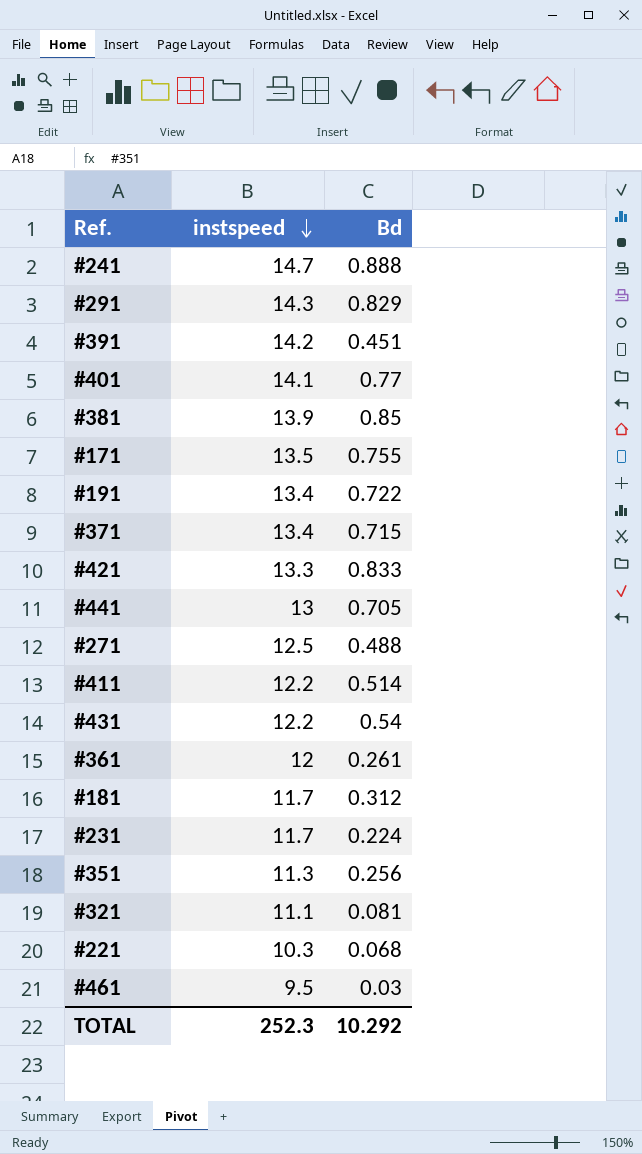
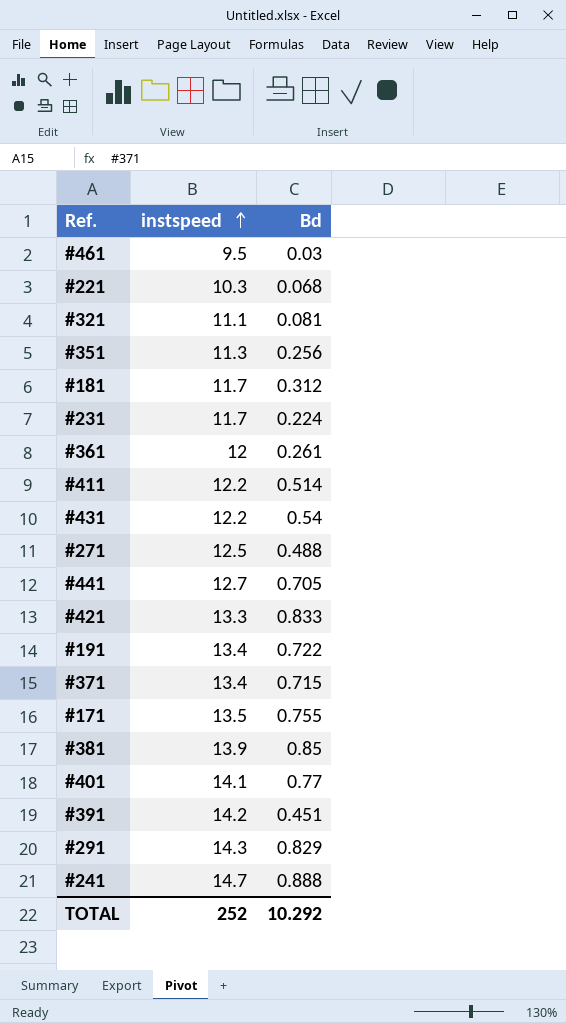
row order: instspeed descending -> instspeed ascending
#441 | instspeed: 13 -> 12.7
TOTAL | instspeed: 252.3 -> 252

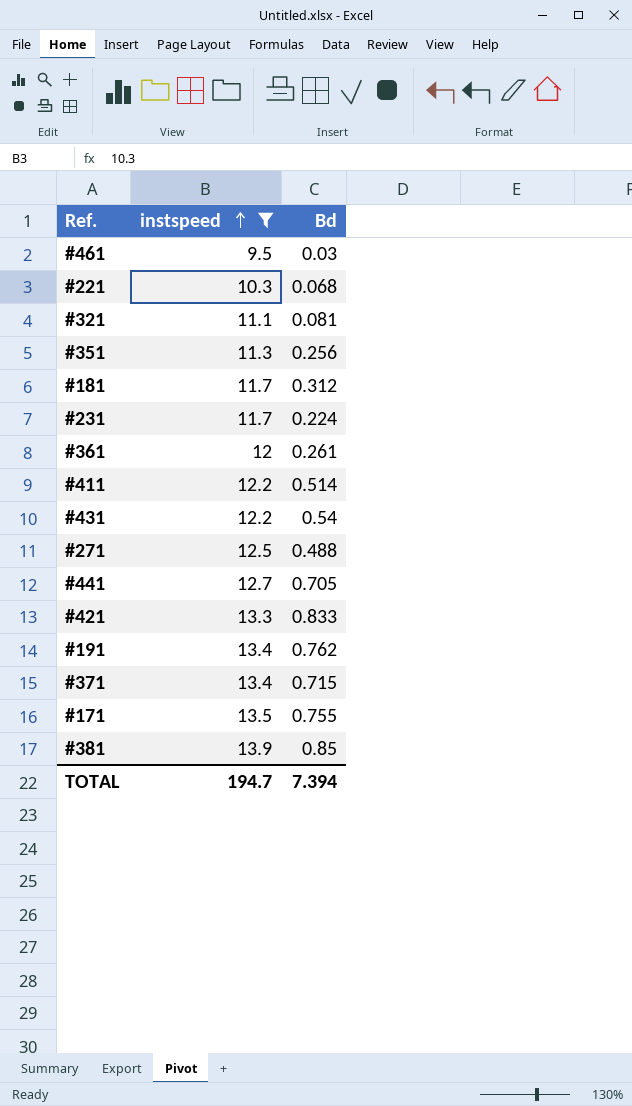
filter: none -> instspeed <= 13.9
#191 | Bd: 0.722 -> 0.762
TOTAL | instspeed: 252 -> 194.7
TOTAL | Bd: 10.292 -> 7.394

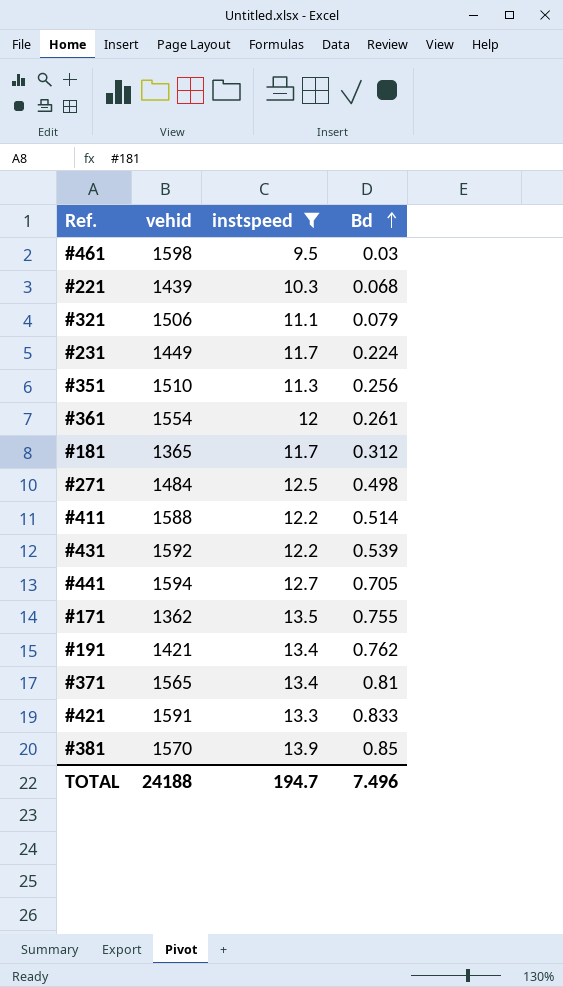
row order: instspeed ascending -> Bd ascending
column vehid | position: none -> 2
#321 | Bd: 0.081 -> 0.079
#271 | Bd: 0.488 -> 0.498
#431 | Bd: 0.54 -> 0.539
#371 | Bd: 0.715 -> 0.81
TOTAL | Bd: 7.394 -> 7.496

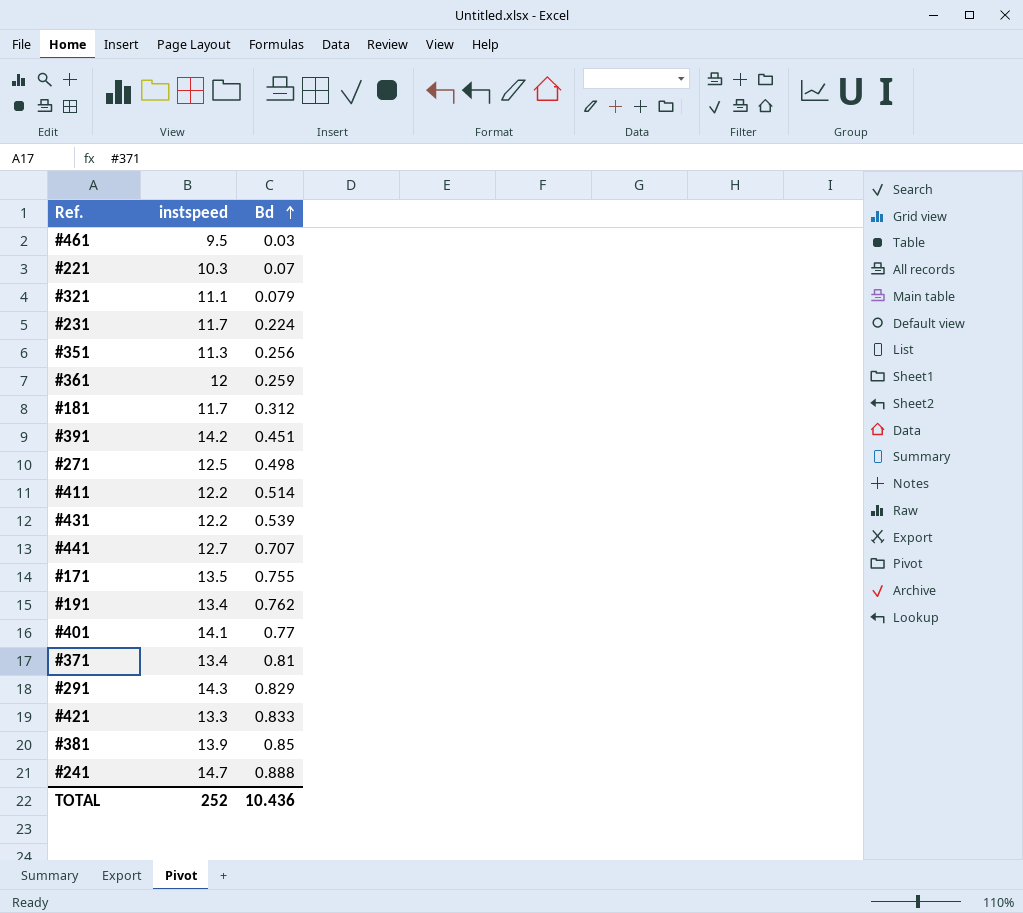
filter: instspeed <= 13.9 -> none
column vehid | position: 2 -> none
#221 | Bd: 0.068 -> 0.07
#361 | Bd: 0.261 -> 0.259
#441 | Bd: 0.705 -> 0.707
TOTAL | instspeed: 194.7 -> 252
TOTAL | Bd: 7.496 -> 10.436

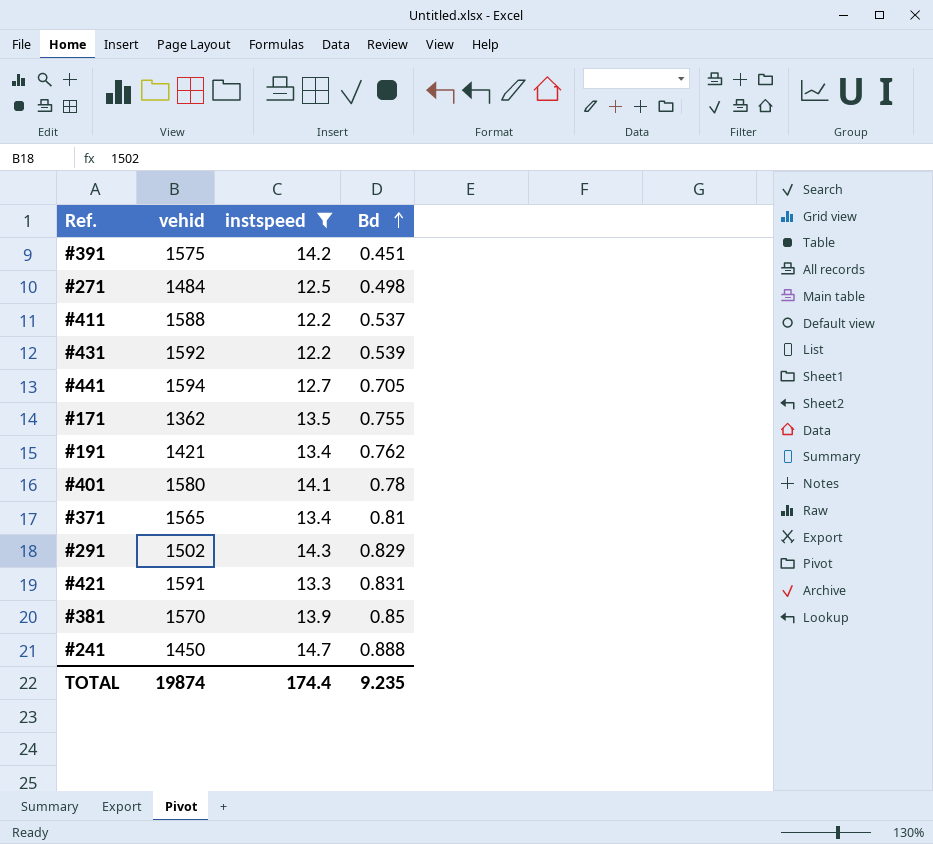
filter: none -> instspeed >= 12.2
column vehid | position: none -> 2
#411 | Bd: 0.514 -> 0.537
#441 | Bd: 0.707 -> 0.705
#401 | Bd: 0.77 -> 0.78
#421 | Bd: 0.833 -> 0.831
TOTAL | instspeed: 252 -> 174.4
TOTAL | Bd: 10.436 -> 9.235

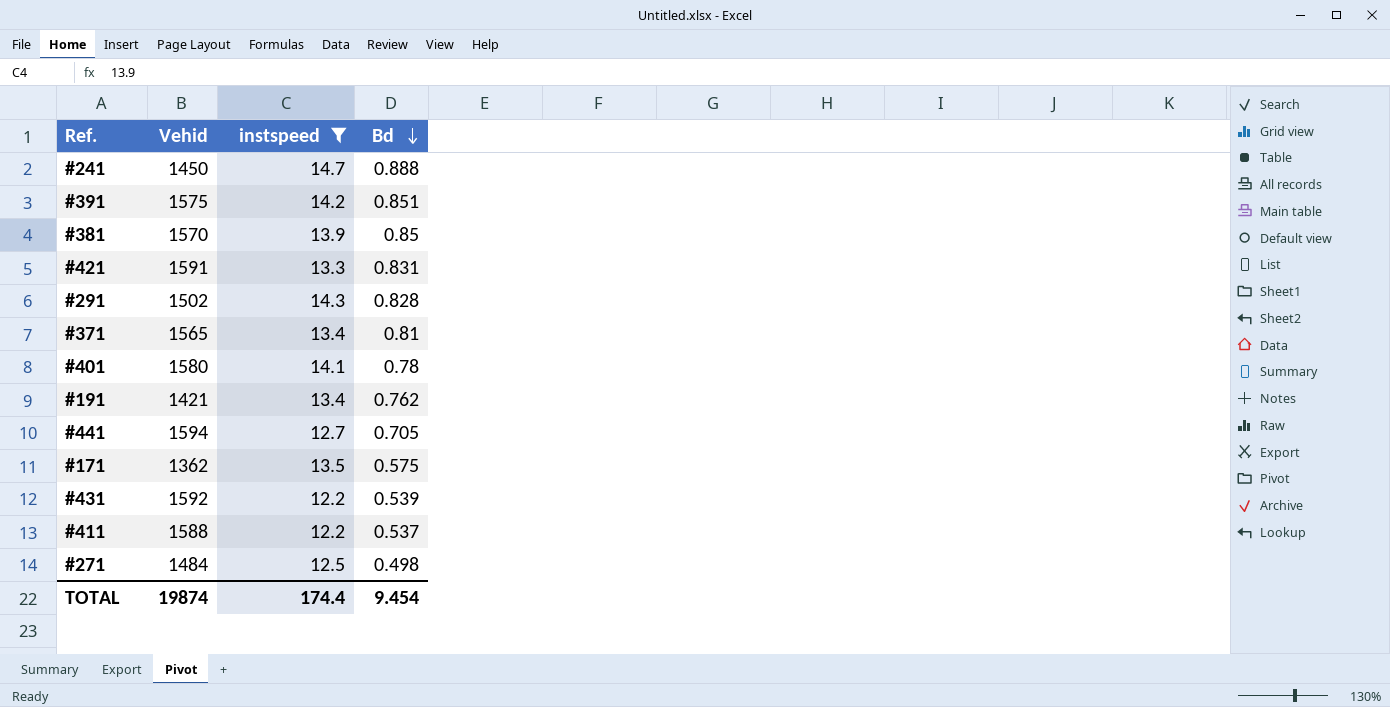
row order: Bd ascending -> Bd descending
column name: vehid -> Vehid
#391 | Bd: 0.451 -> 0.851
#291 | Bd: 0.829 -> 0.828
#171 | Bd: 0.755 -> 0.575
TOTAL | Bd: 9.235 -> 9.454

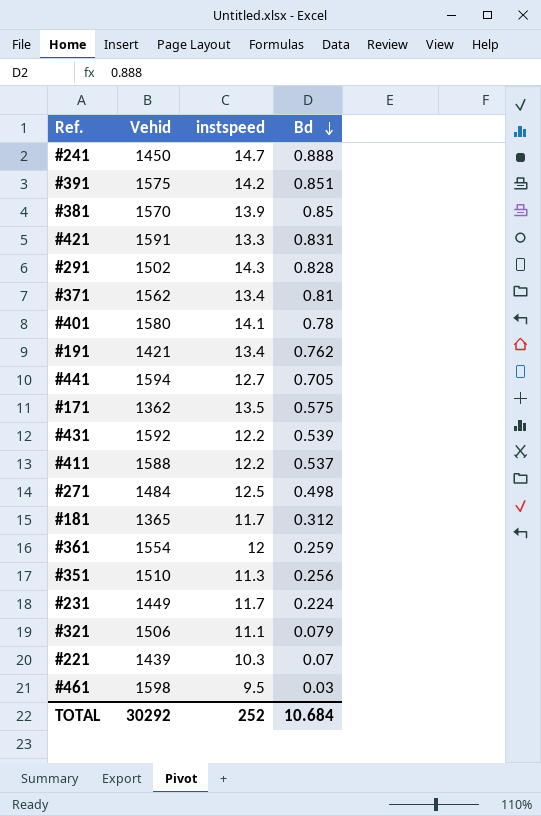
filter: instspeed >= 12.2 -> none
#371 | Vehid: 1565 -> 1562
TOTAL | Vehid: 19874 -> 30292
TOTAL | instspeed: 174.4 -> 252
TOTAL | Bd: 9.454 -> 10.684

